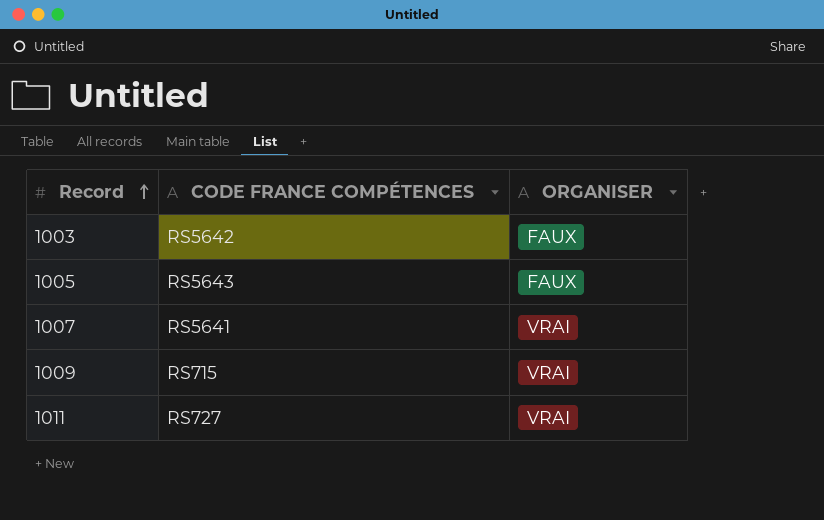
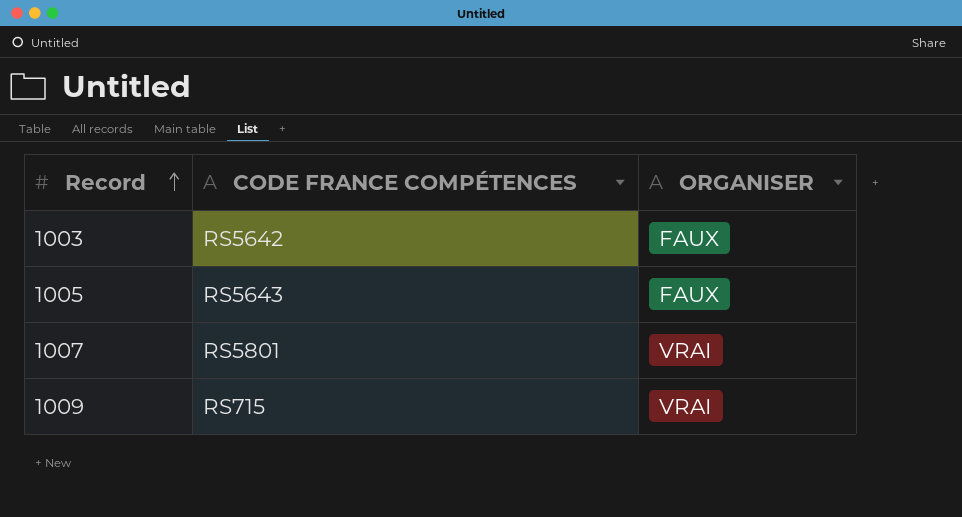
row 1011: RS727 | VRAI -> none
1007 | CODE FRANCE COMPÉTENCES: RS5641 -> RS5801

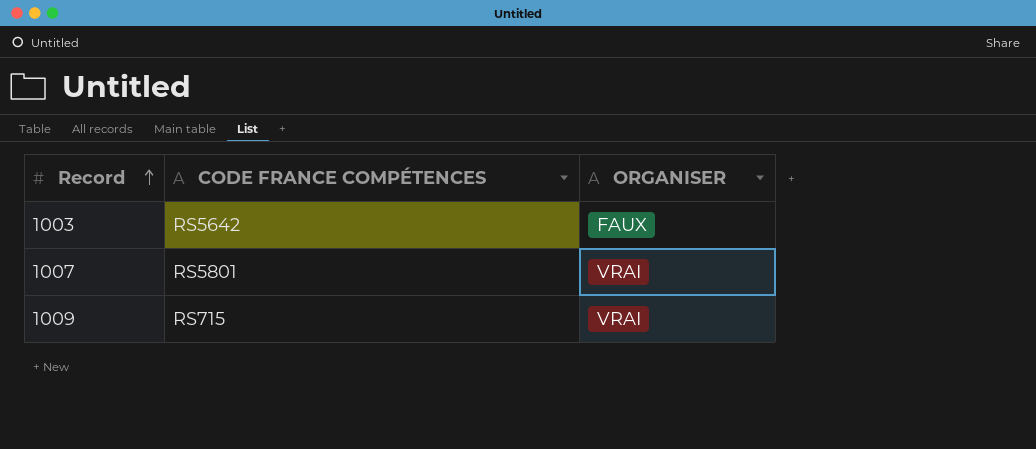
row 1005: RS5643 | FAUX -> none

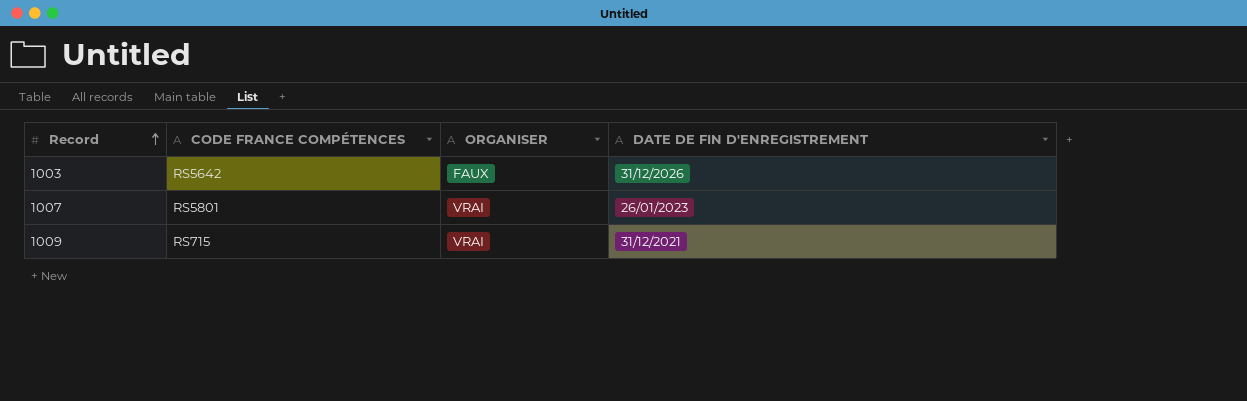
column DATE DE FIN D'ENREGISTREMENT | position: none -> 4

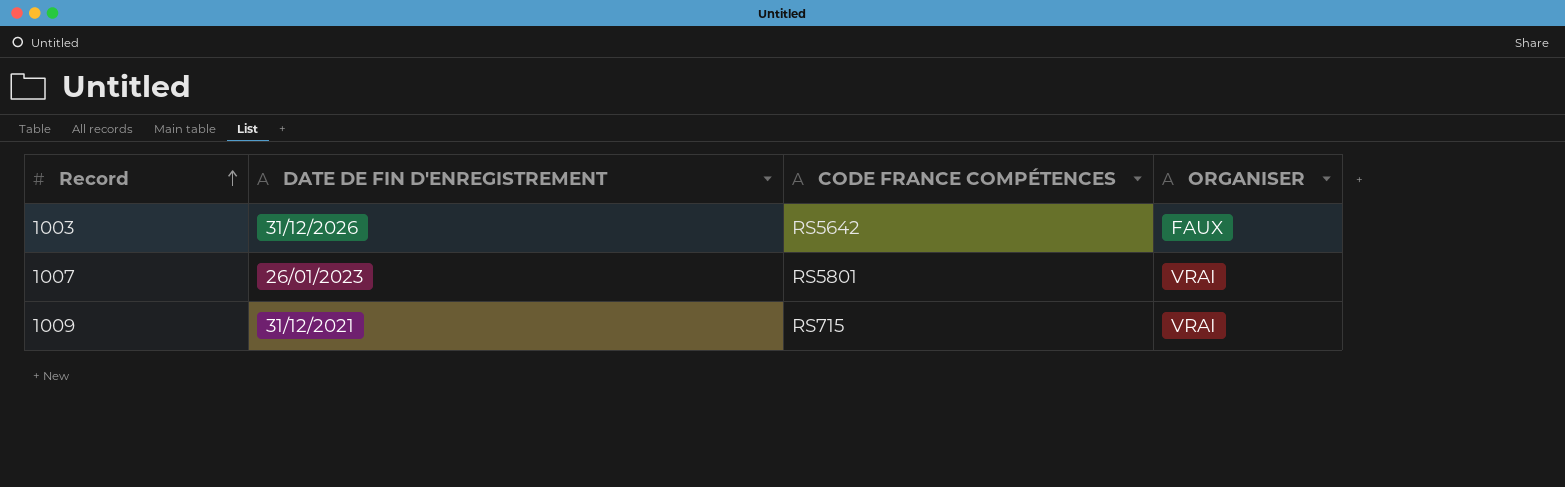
column DATE DE FIN D'ENREGISTREMENT | position: 4 -> 2

